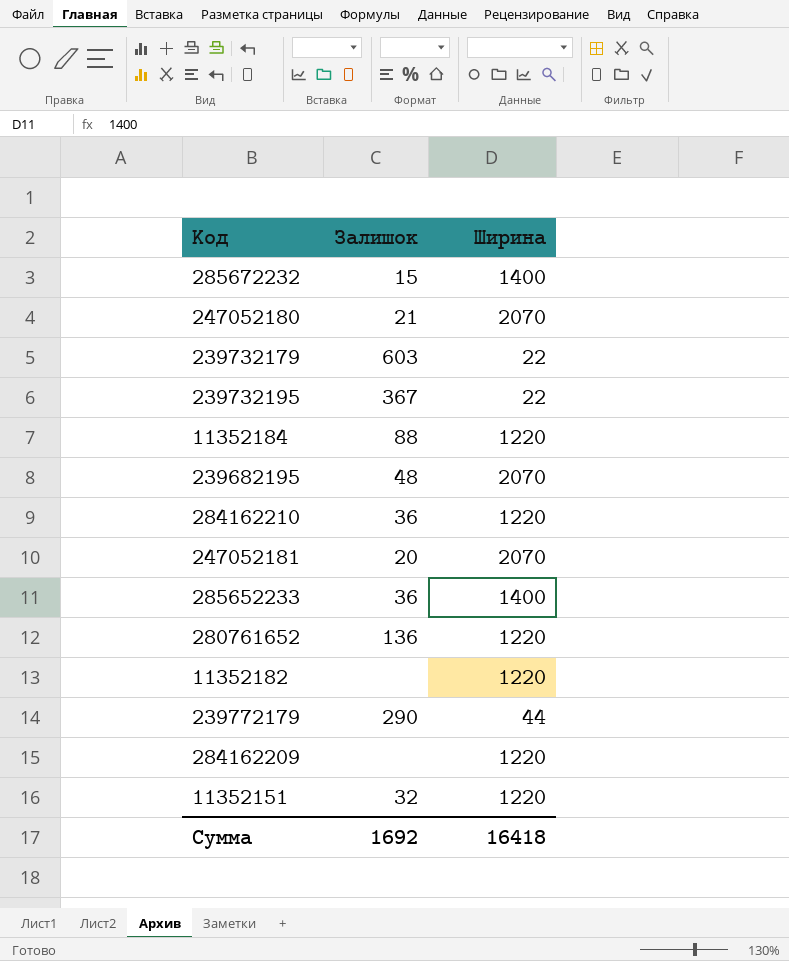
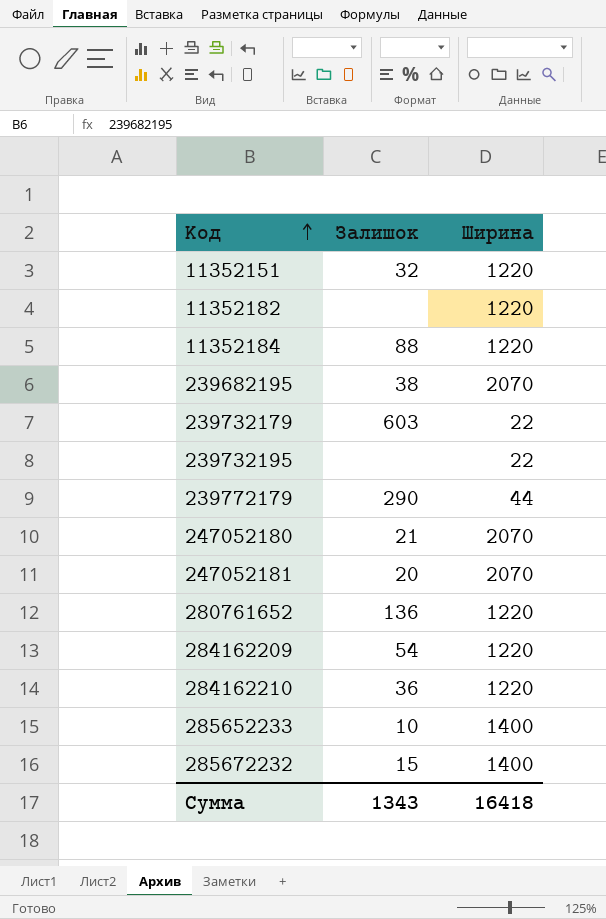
row order: none -> Код ascending
239682195 | Залишок: 48 -> 38
239732195 | Залишок: 367 -> none
284162209 | Залишок: none -> 54
285652233 | Залишок: 36 -> 10
Сумма | Залишок: 1692 -> 1343

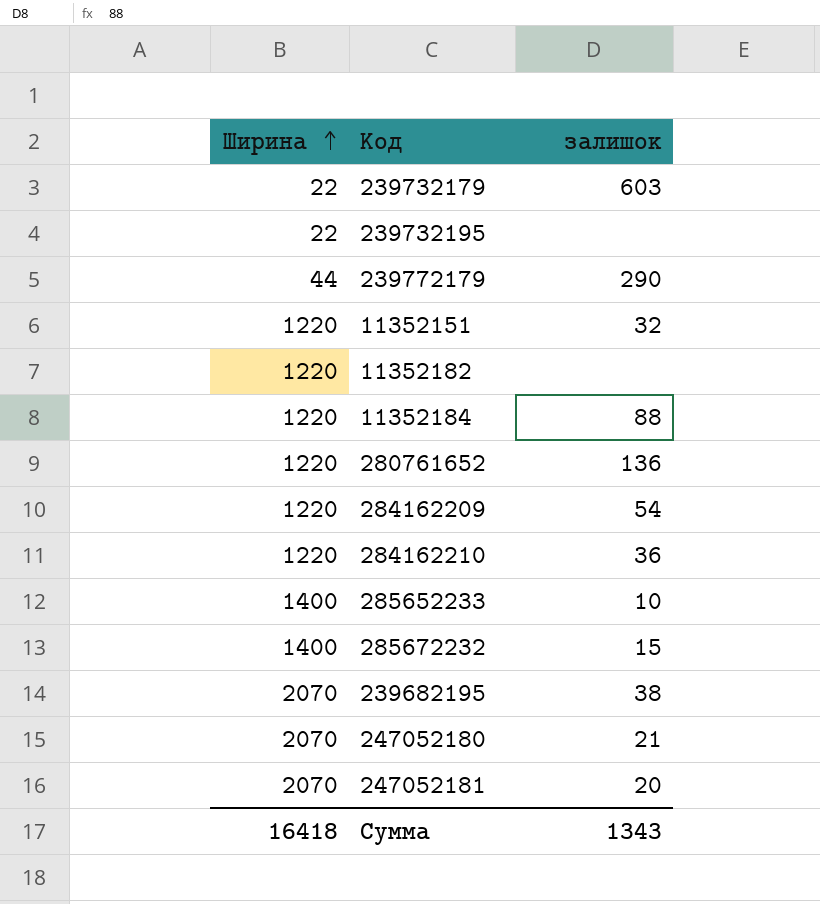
row order: Код ascending -> Ширина ascending
column Ширина | position: 3 -> 1
column name: Залишок -> залишок

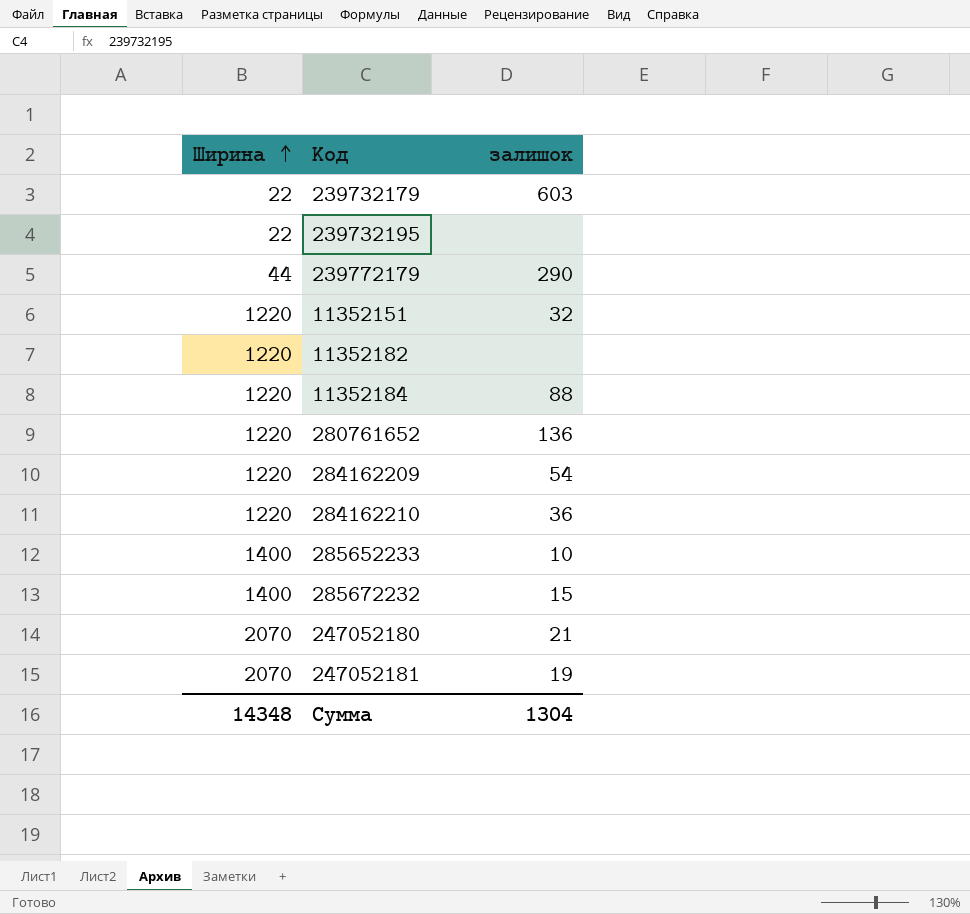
row 239682195: 2070 | 38 -> none
247052181 | залишок: 20 -> 19
Сумма | Ширина: 16418 -> 14348
Сумма | залишок: 1343 -> 1304

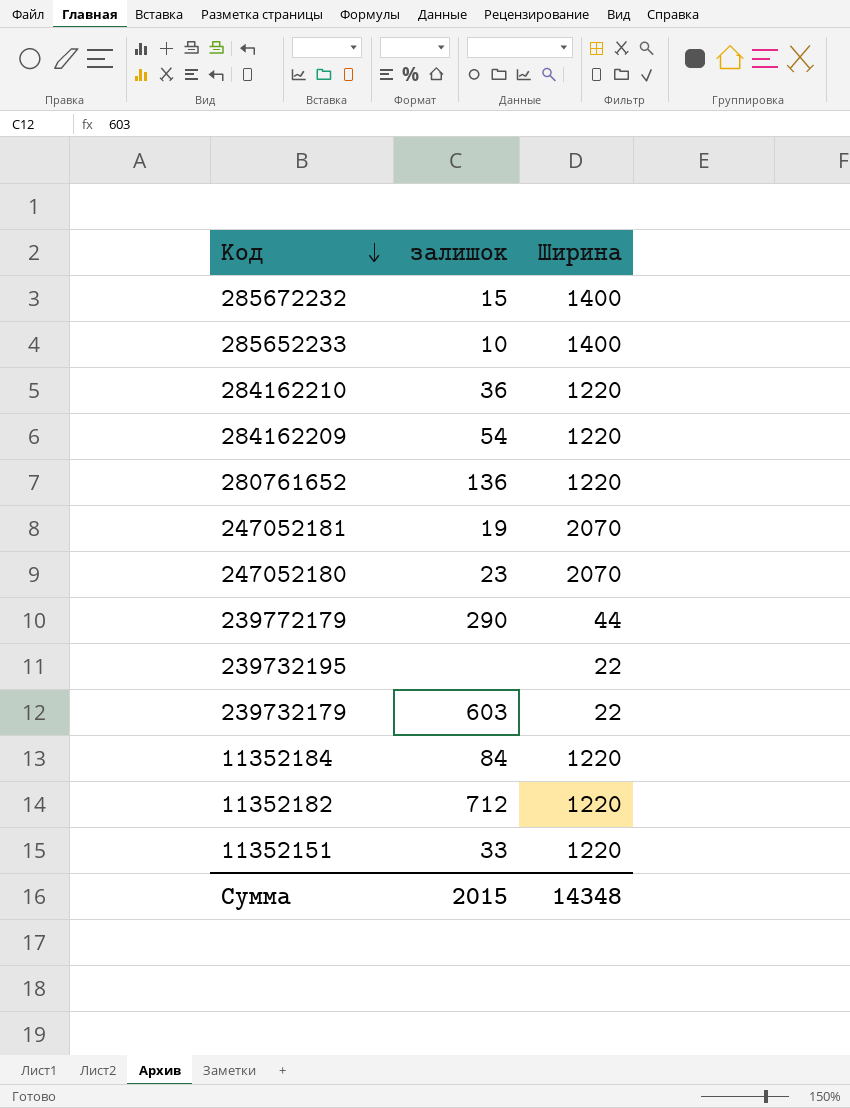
row order: Ширина ascending -> Код descending
column Ширина | position: 1 -> 3
247052180 | залишок: 21 -> 23
11352184 | залишок: 88 -> 84
11352182 | залишок: none -> 712
11352151 | залишок: 32 -> 33
Сумма | залишок: 1304 -> 2015

